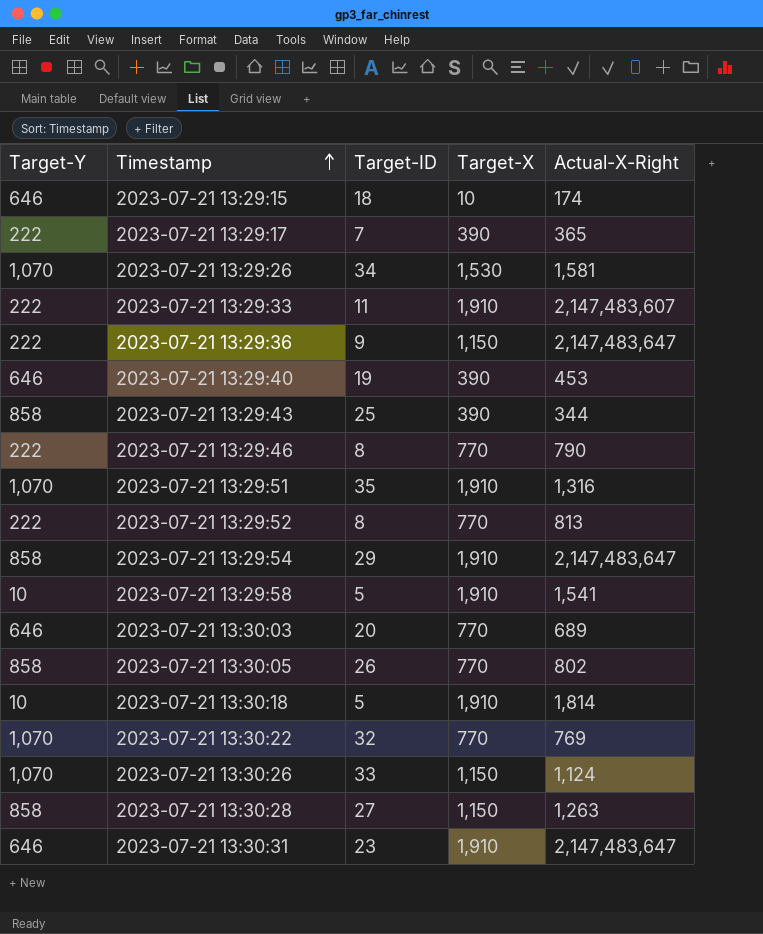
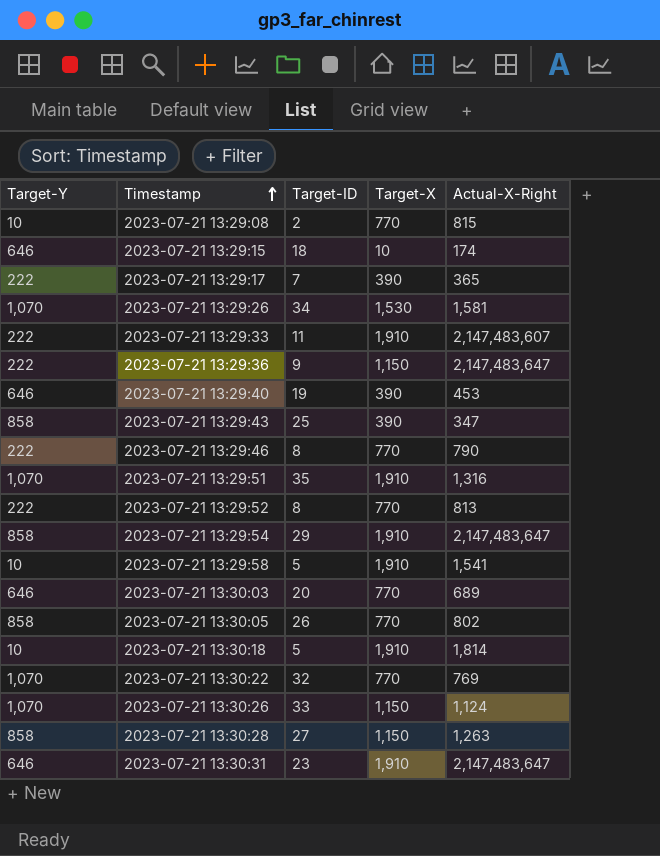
row 2023-07-21 13:29:08: none -> 10 | 2 | 770 | 815
2023-07-21 13:29:43 | Actual-X-Right: 344 -> 347

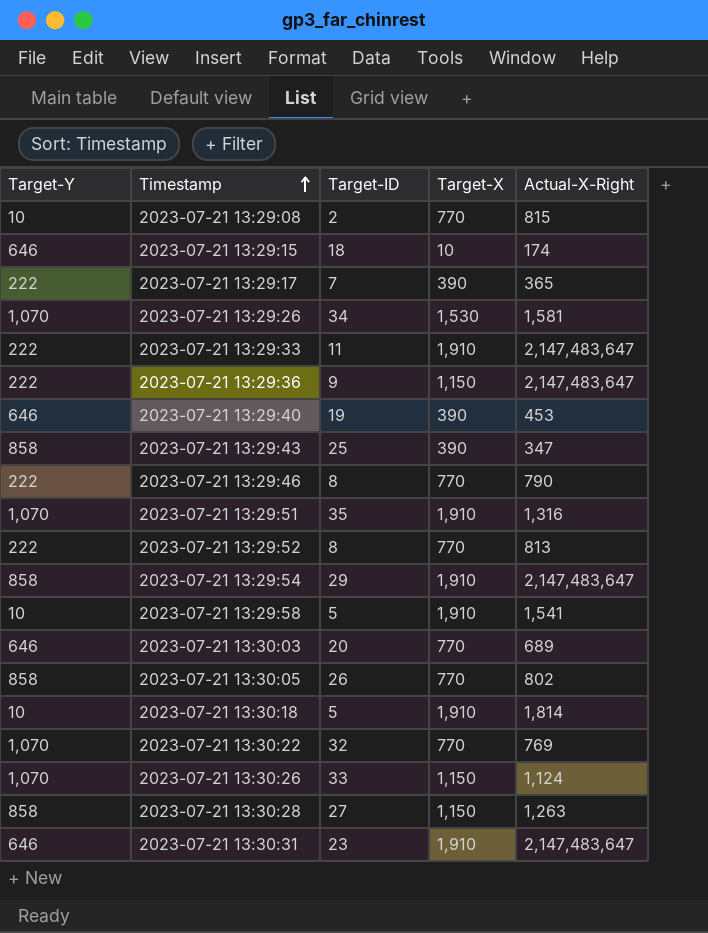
2023-07-21 13:29:33 | Actual-X-Right: 2,147,483,607 -> 2,147,483,647

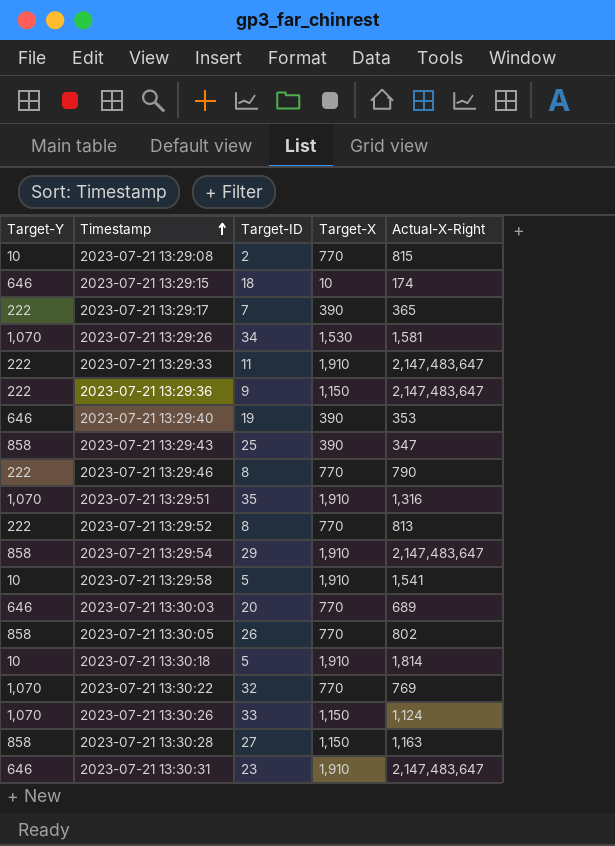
2023-07-21 13:29:40 | Actual-X-Right: 453 -> 353
2023-07-21 13:30:28 | Actual-X-Right: 1,263 -> 1,163

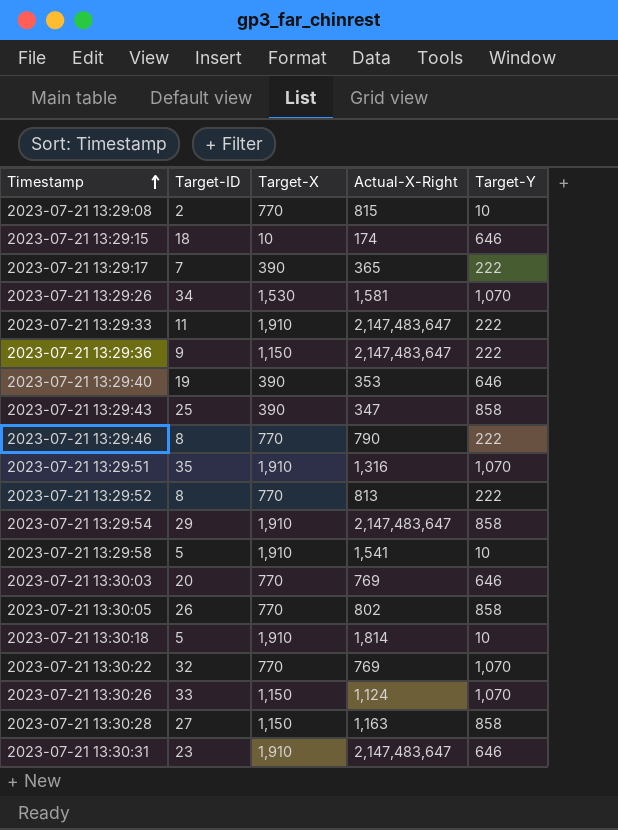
column Target-Y | position: 1 -> 5
2023-07-21 13:30:03 | Actual-X-Right: 689 -> 769

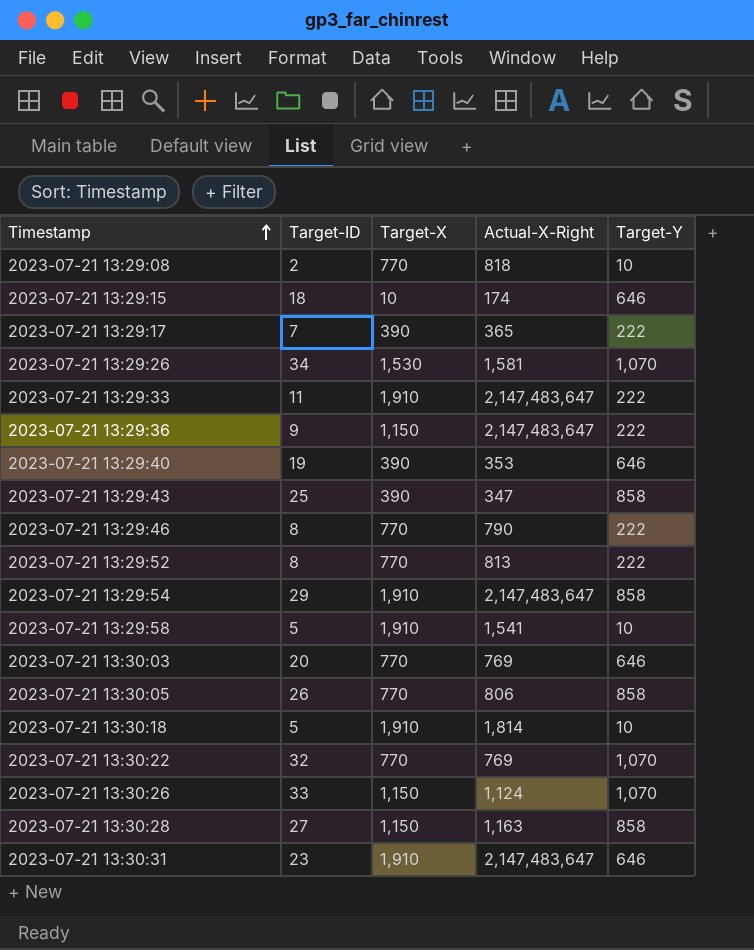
row 2023-07-21 13:29:51: 35 | 1,910 | 1,316 | 1,070 -> none
2023-07-21 13:29:08 | Actual-X-Right: 815 -> 818
2023-07-21 13:30:05 | Actual-X-Right: 802 -> 806

